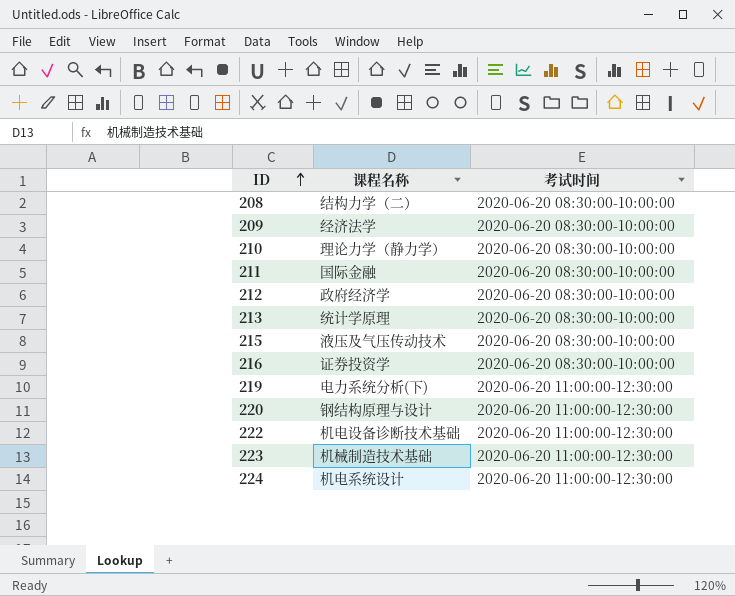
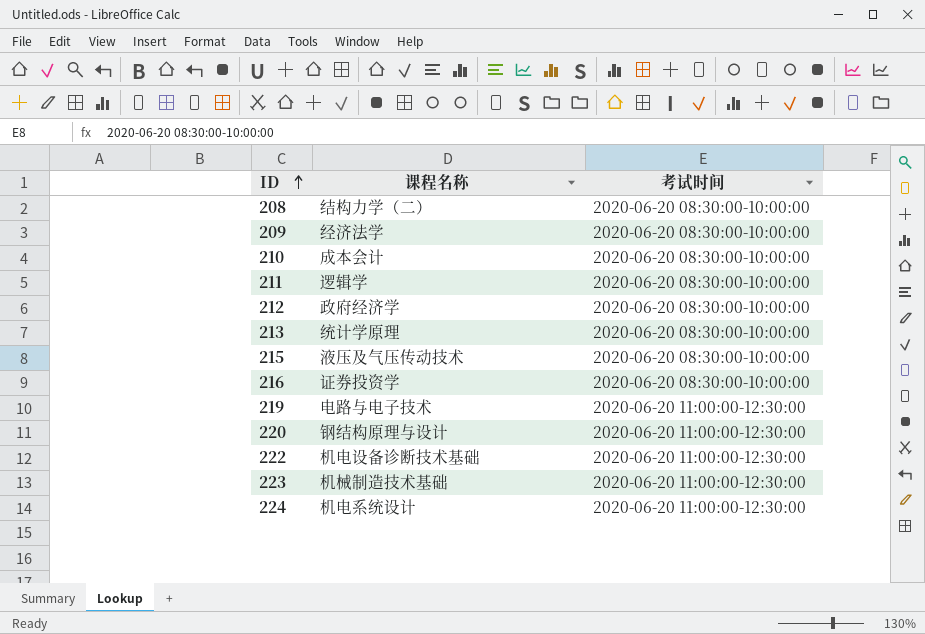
210 | 课程名称: 理论力学（静力学） -> 成本会计
211 | 课程名称: 国际金融 -> 逻辑学
219 | 课程名称: 电力系统分析(下) -> 电路与电子技术

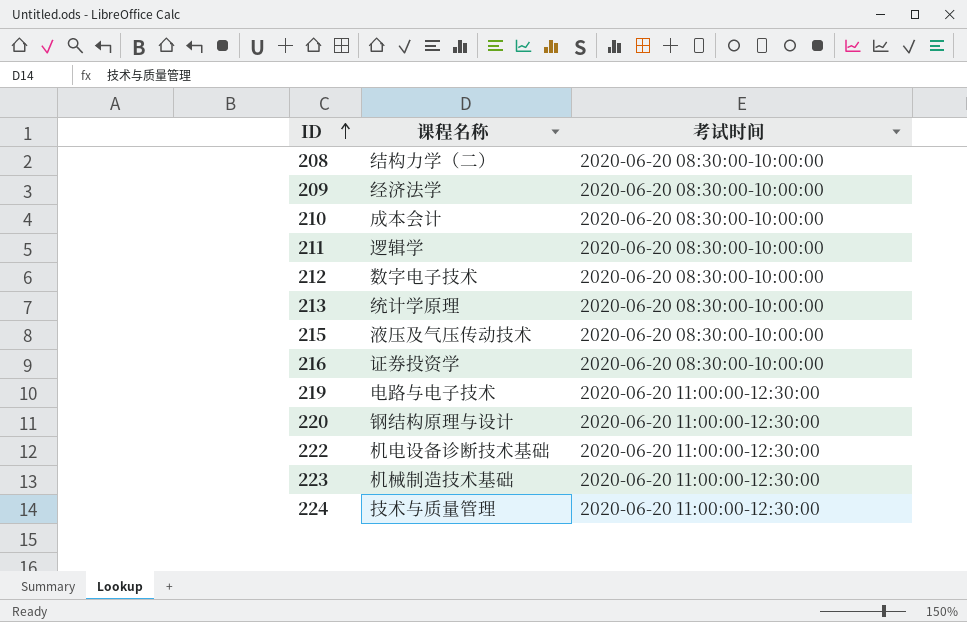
212 | 课程名称: 政府经济学 -> 数字电子技术
224 | 课程名称: 机电系统设计 -> 技术与质量管理

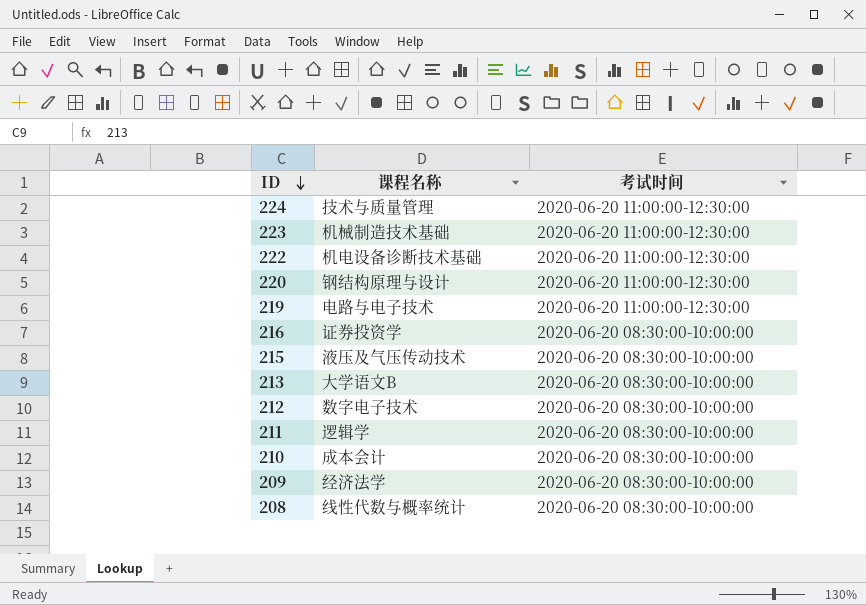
row order: ID ascending -> ID descending
213 | 课程名称: 统计学原理 -> 大学语文B
208 | 课程名称: 结构力学（二） -> 线性代数与概率统计

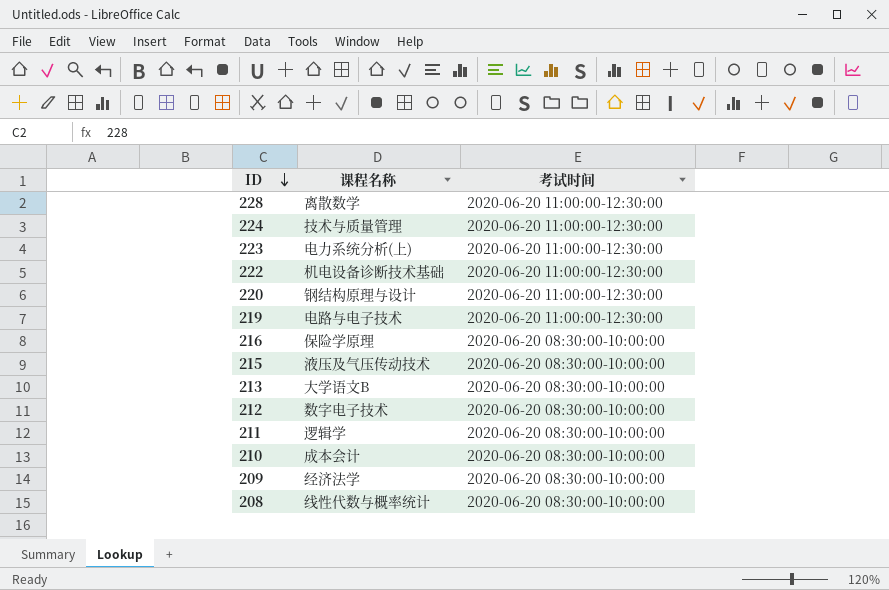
row 228: none -> 离散数学 | 2020-06-20 11:00:00-12:30:00
223 | 课程名称: 机械制造技术基础 -> 电力系统分析(上)
216 | 课程名称: 证券投资学 -> 保险学原理

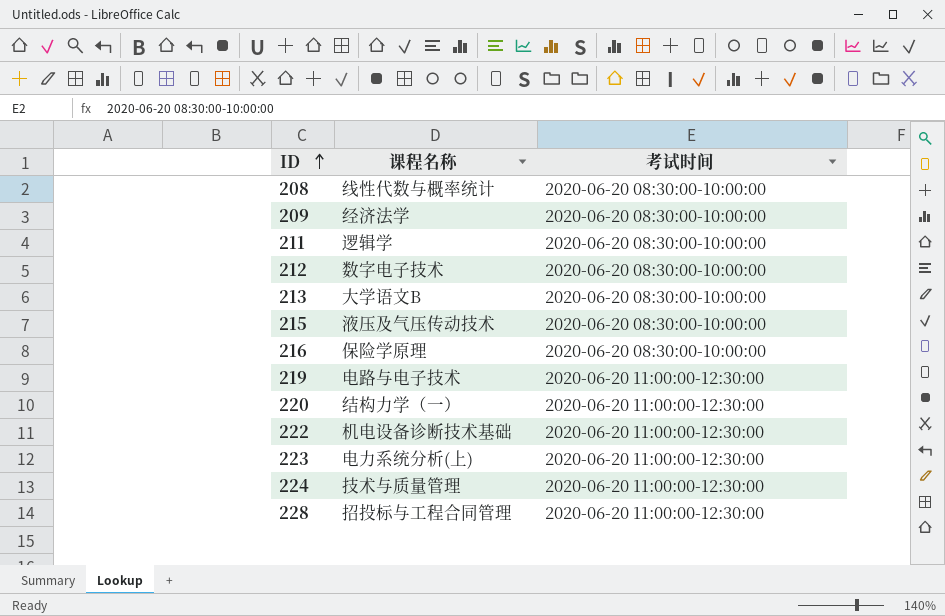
row order: ID descending -> ID ascending
row 210: 成本会计 | 2020-06-20 08:30:00-10:00:00 -> none
220 | 课程名称: 钢结构原理与设计 -> 结构力学（一）
228 | 课程名称: 离散数学 -> 招投标与工程合同管理

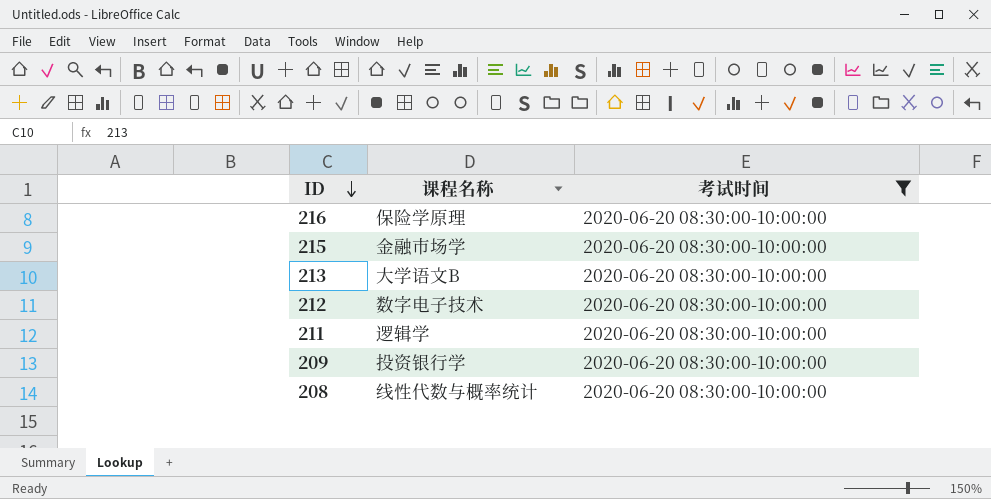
filter: none -> 考试时间 = 2020-06-20 08:30:00-10:00:00
row order: ID ascending -> ID descending
215 | 课程名称: 液压及气压传动技术 -> 金融市场学
209 | 课程名称: 经济法学 -> 投资银行学

